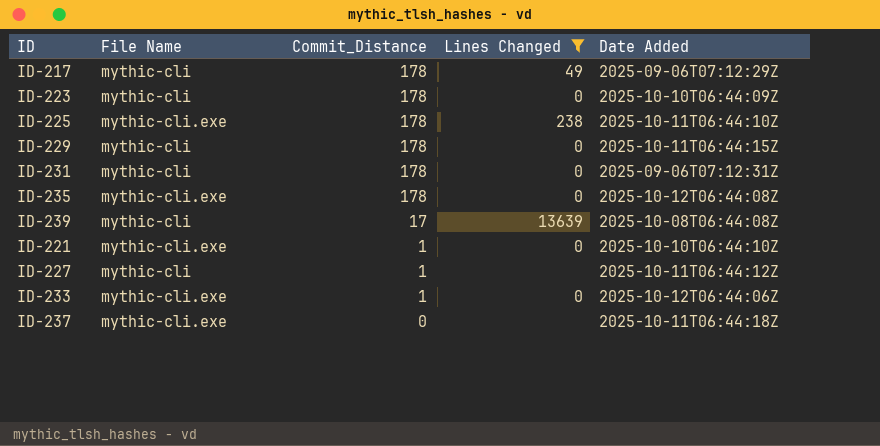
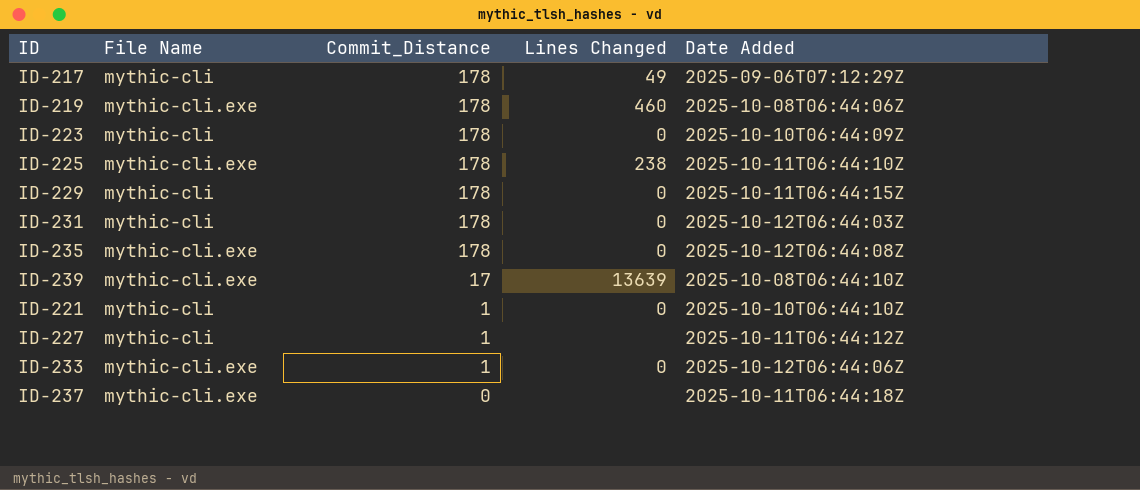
filter: Lines Changed != 460 -> none
ID-231 | Date Added: 2025-09-06T07:12:31Z -> 2025-10-12T06:44:03Z
ID-239 | File Name: mythic-cli -> mythic-cli.exe
ID-239 | Date Added: 2025-10-08T06:44:08Z -> 2025-10-08T06:44:10Z
ID-221 | File Name: mythic-cli.exe -> mythic-cli

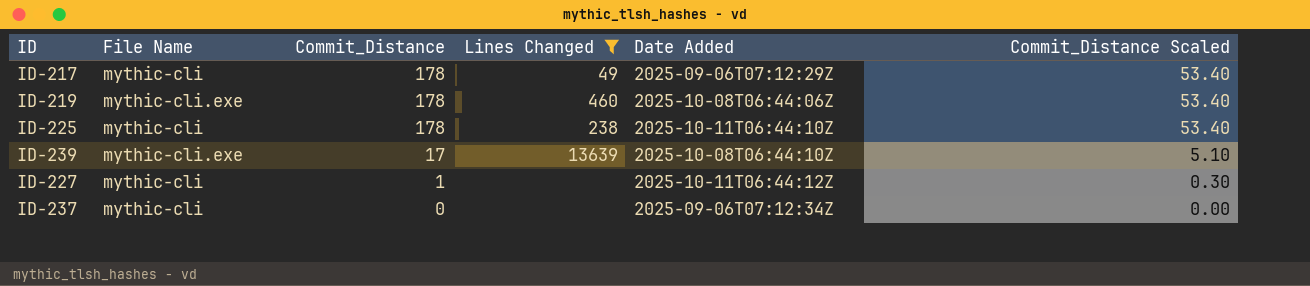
filter: none -> Lines Changed != 0
column Commit_Distance Scaled | formula: none -> [Commit_Distance] * 0.3
ID-225 | File Name: mythic-cli.exe -> mythic-cli
ID-237 | File Name: mythic-cli.exe -> mythic-cli
ID-237 | Date Added: 2025-10-11T06:44:18Z -> 2025-09-06T07:12:34Z

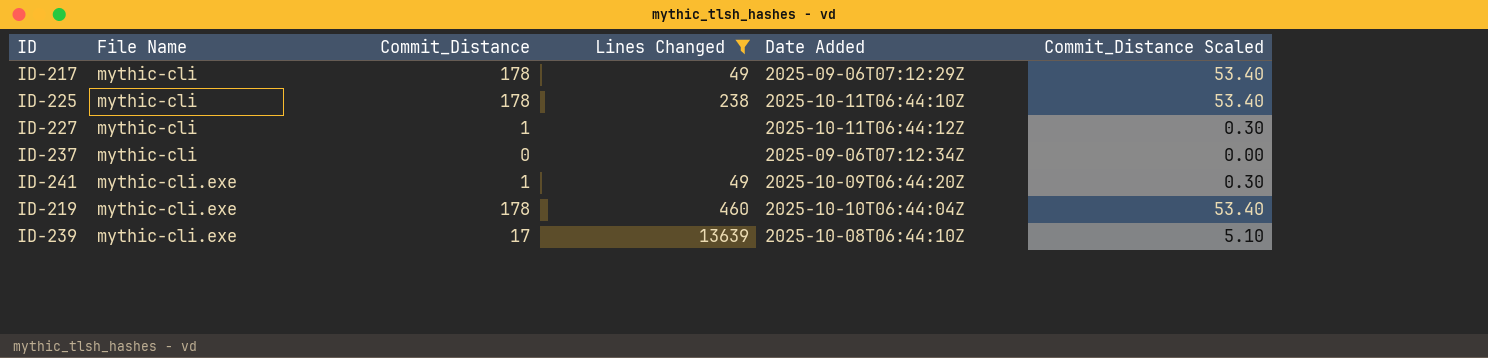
row order: Commit_Distance descending -> File Name ascending
row ID-241: none -> mythic-cli.exe | 1 | 49 | 2025-10-09T06:44:20Z | 0.30
ID-219 | Date Added: 2025-10-08T06:44:06Z -> 2025-10-10T06:44:04Z

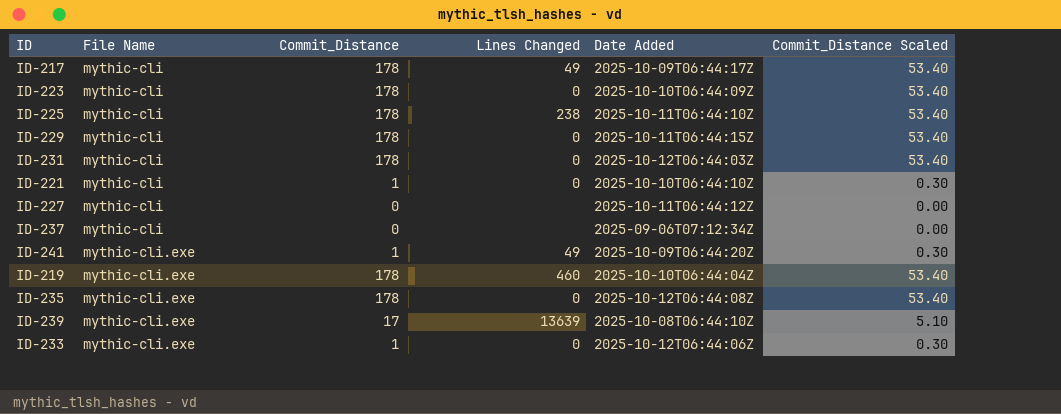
filter: Lines Changed != 0 -> none
ID-217 | Date Added: 2025-09-06T07:12:29Z -> 2025-10-09T06:44:17Z
ID-227 | Commit_Distance: 1 -> 0
ID-227 | Commit_Distance Scaled: 0.30 -> 0.00

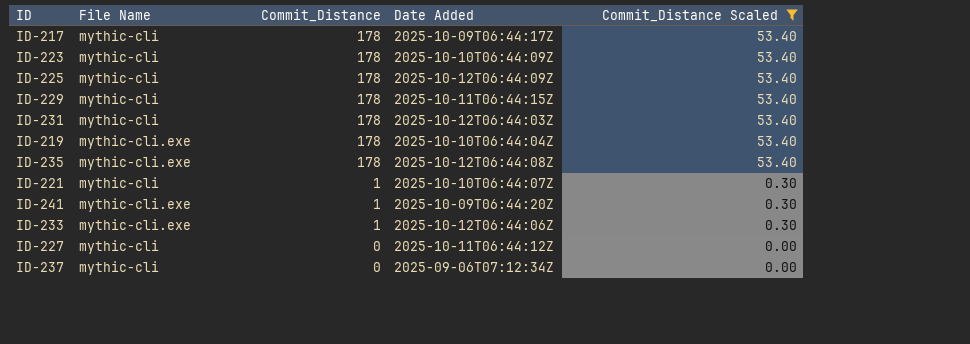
filter: none -> Commit_Distance Scaled != 5.10
row order: File Name ascending -> Commit_Distance descending
column Lines Changed | position: 4 -> none
ID-225 | Date Added: 2025-10-11T06:44:10Z -> 2025-10-12T06:44:09Z
ID-221 | Date Added: 2025-10-10T06:44:10Z -> 2025-10-10T06:44:07Z

